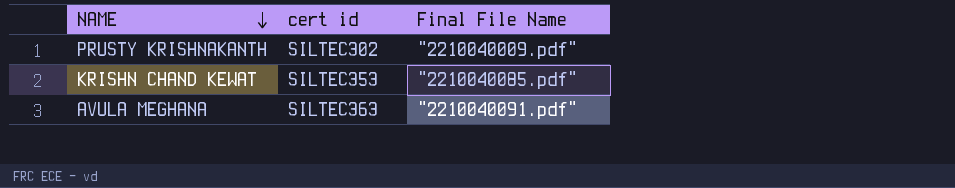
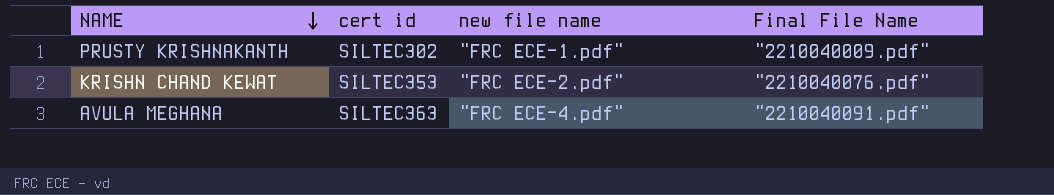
column new file name | position: none -> 3
KRISHN CHAND KEWAT | Final File Name: "2210040085.pdf" -> "2210040076.pdf"

